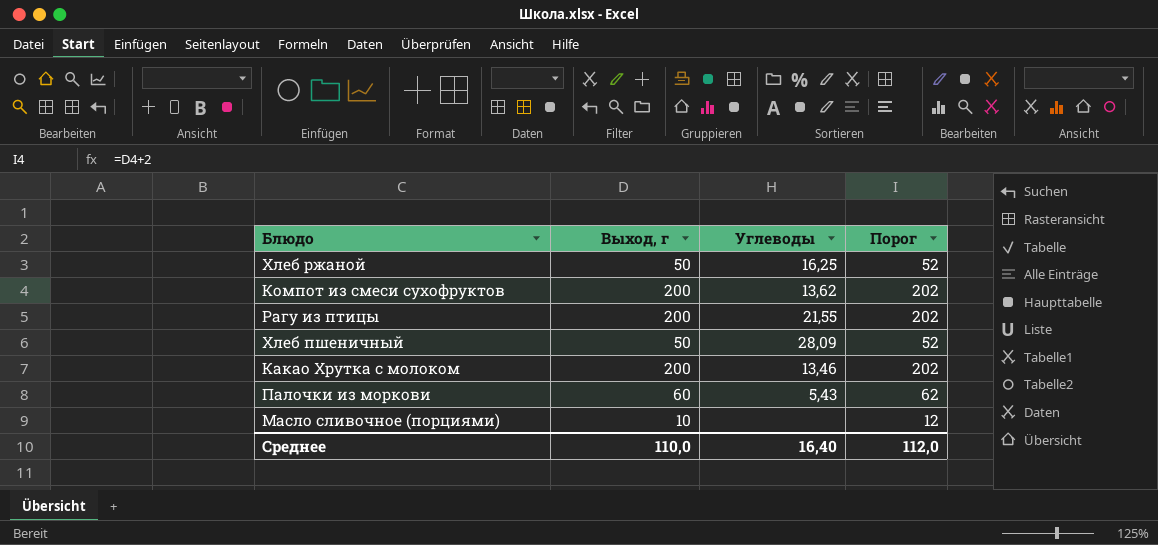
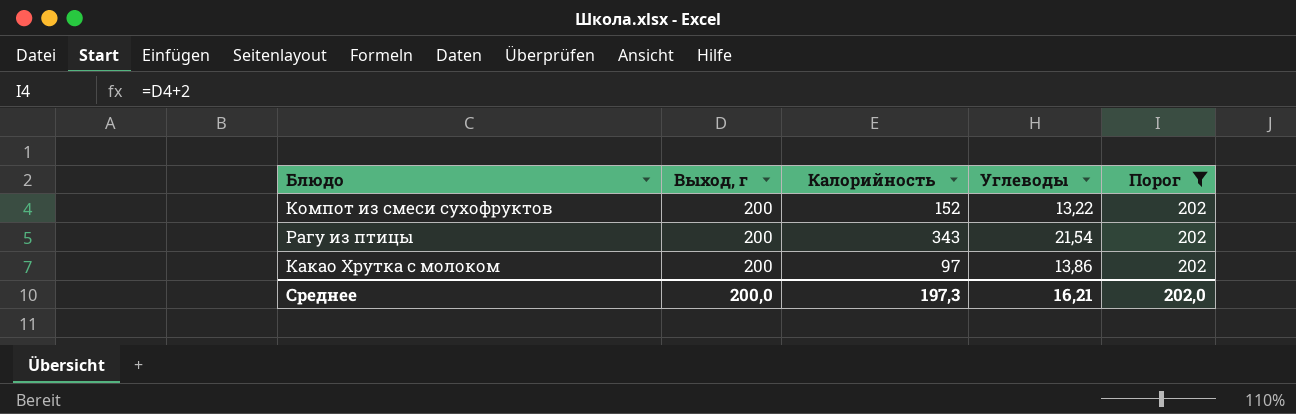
filter: none -> Порог = 202
column Калорийность | position: none -> 3
Компот из смеси сухофруктов | Углеводы: 13,62 -> 13,22
Рагу из птицы | Углеводы: 21,55 -> 21,54
Какао Хрутка с молоком | Углеводы: 13,46 -> 13,86
Среднее | Выход, г: 110,0 -> 200,0
Среднее | Углеводы: 16,40 -> 16,21
Среднее | Порог: 112,0 -> 202,0

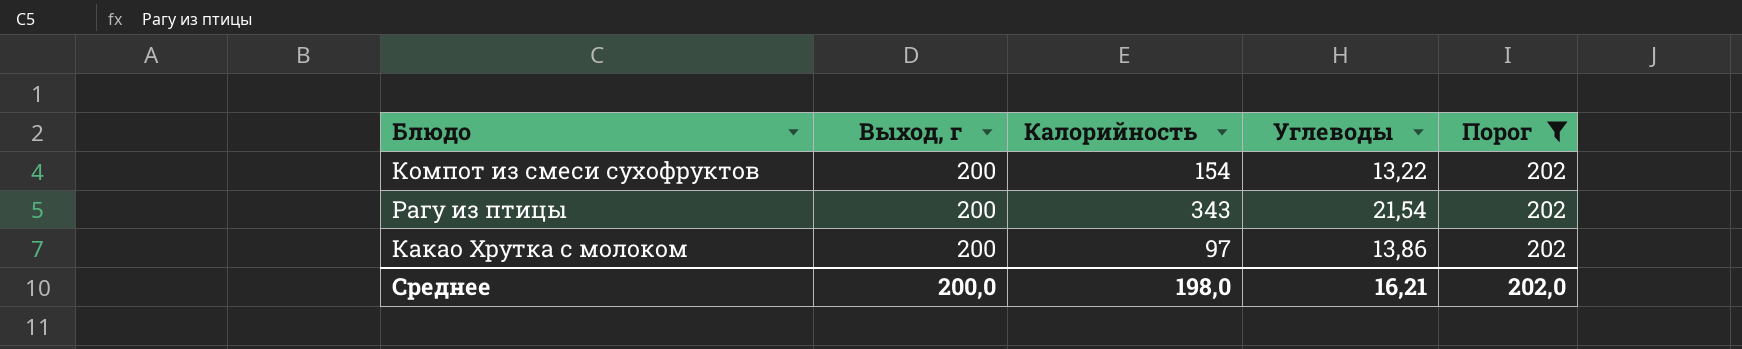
Компот из смеси сухофруктов | Калорийность: 152 -> 154
Среднее | Калорийность: 197,3 -> 198,0

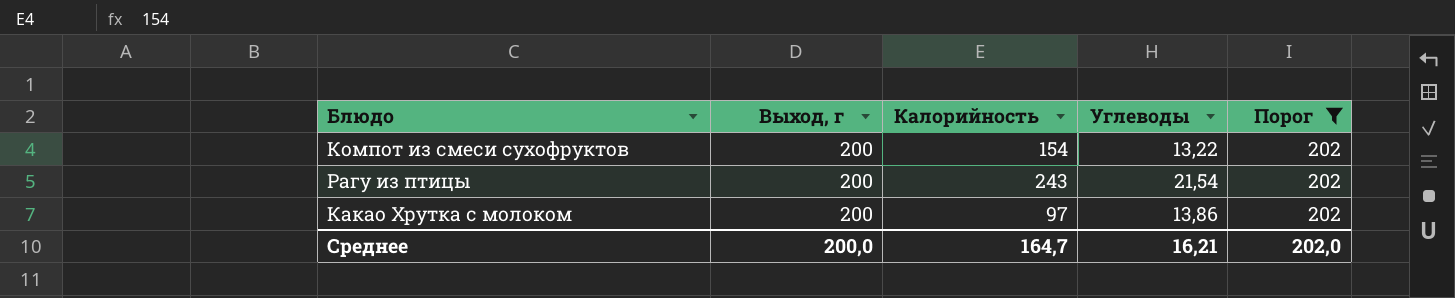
Рагу из птицы | Калорийность: 343 -> 243
Среднее | Калорийность: 198,0 -> 164,7

